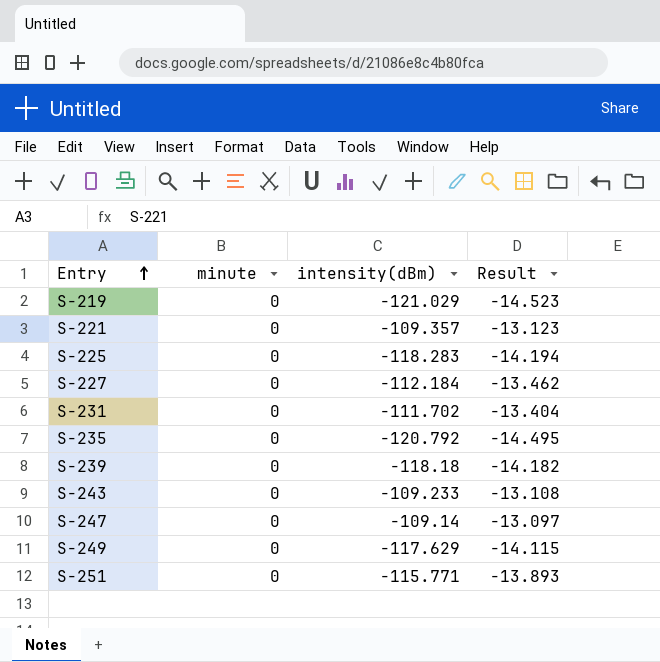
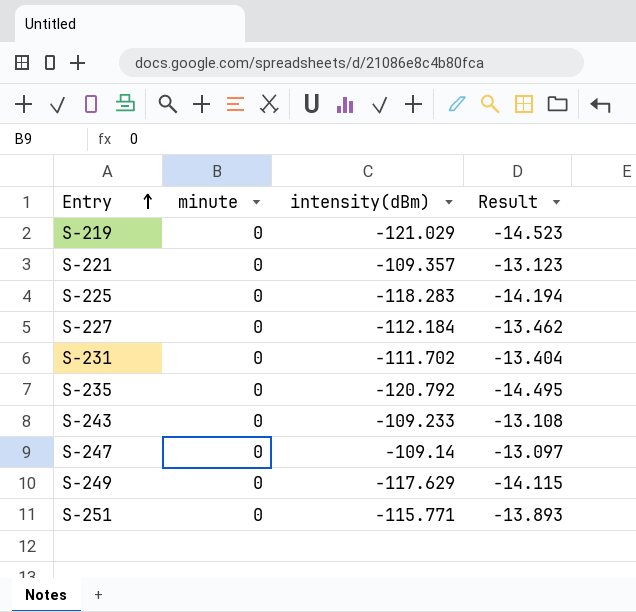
row S-239: 0 | -118.18 | -14.182 -> none

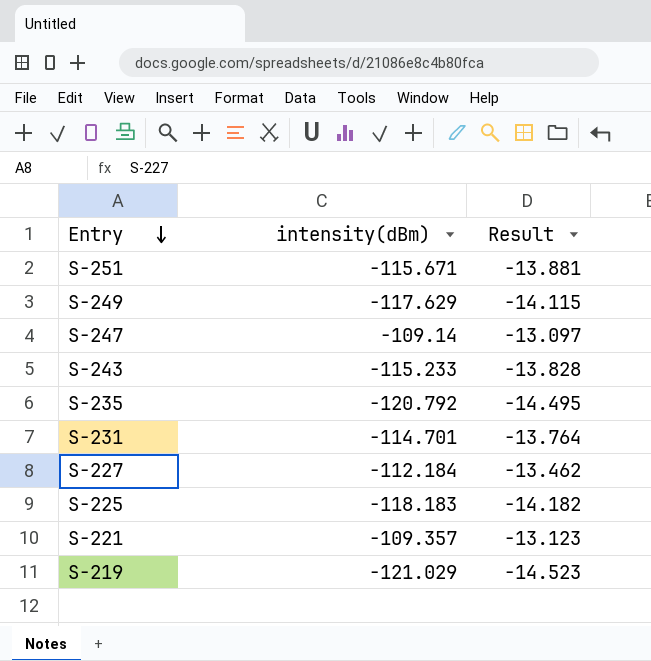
row order: Entry ascending -> Entry descending
column minute | position: 2 -> none
S-251 | intensity(dBm): -115.771 -> -115.671
S-251 | Result: -13.893 -> -13.881
S-243 | intensity(dBm): -109.233 -> -115.233
S-243 | Result: -13.108 -> -13.828
S-231 | intensity(dBm): -111.702 -> -114.701
S-231 | Result: -13.404 -> -13.764
S-225 | intensity(dBm): -118.283 -> -118.183
S-225 | Result: -14.194 -> -14.182

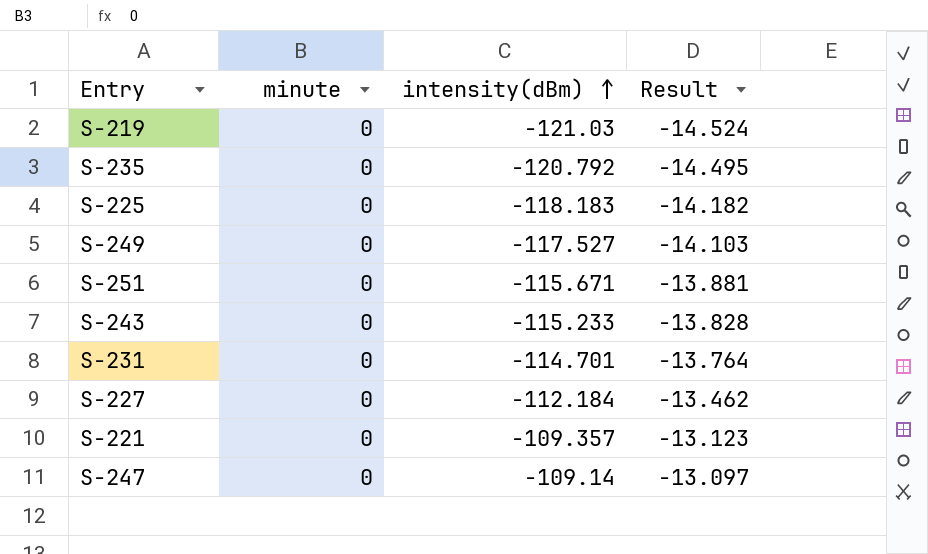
row order: Entry descending -> intensity(dBm) ascending
column minute | position: none -> 2
S-219 | intensity(dBm): -121.029 -> -121.03
S-219 | Result: -14.523 -> -14.524
S-249 | intensity(dBm): -117.629 -> -117.527
S-249 | Result: -14.115 -> -14.103

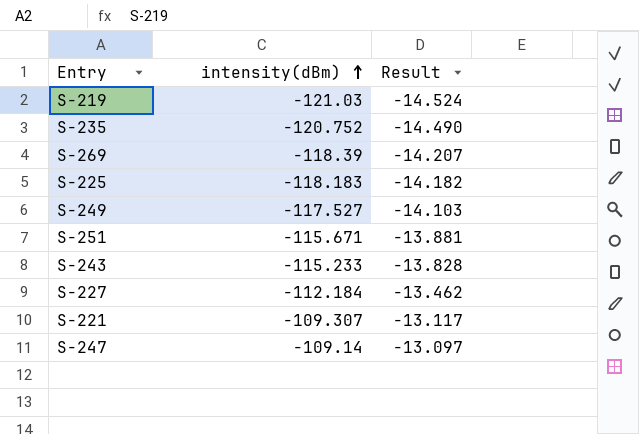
column minute | position: 2 -> none
row S-231: 0 | -114.701 | -13.764 -> none
S-235 | intensity(dBm): -120.792 -> -120.752
S-235 | Result: -14.495 -> -14.490
row S-269: none -> -118.39 | -14.207
S-221 | intensity(dBm): -109.357 -> -109.307
S-221 | Result: -13.123 -> -13.117

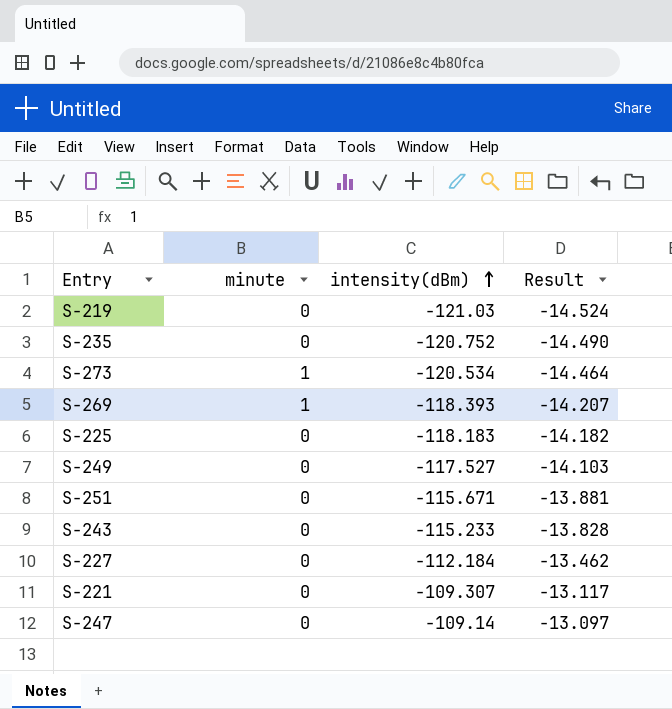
column minute | position: none -> 2
row S-273: none -> 1 | -120.534 | -14.464
S-269 | intensity(dBm): -118.39 -> -118.393

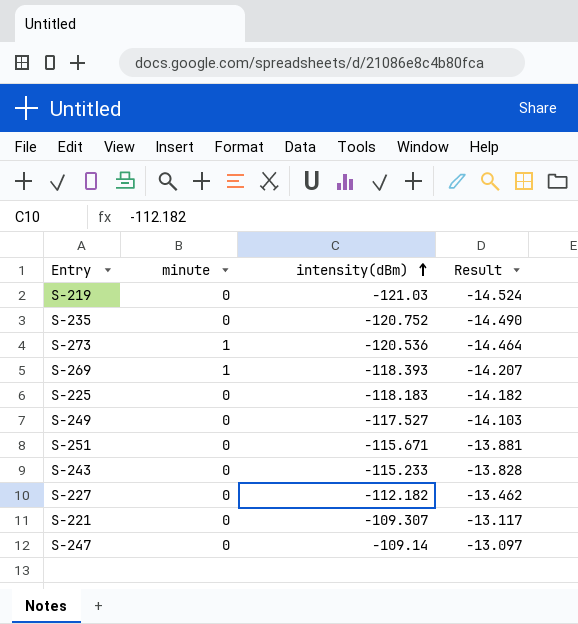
S-273 | intensity(dBm): -120.534 -> -120.536
S-227 | intensity(dBm): -112.184 -> -112.182

